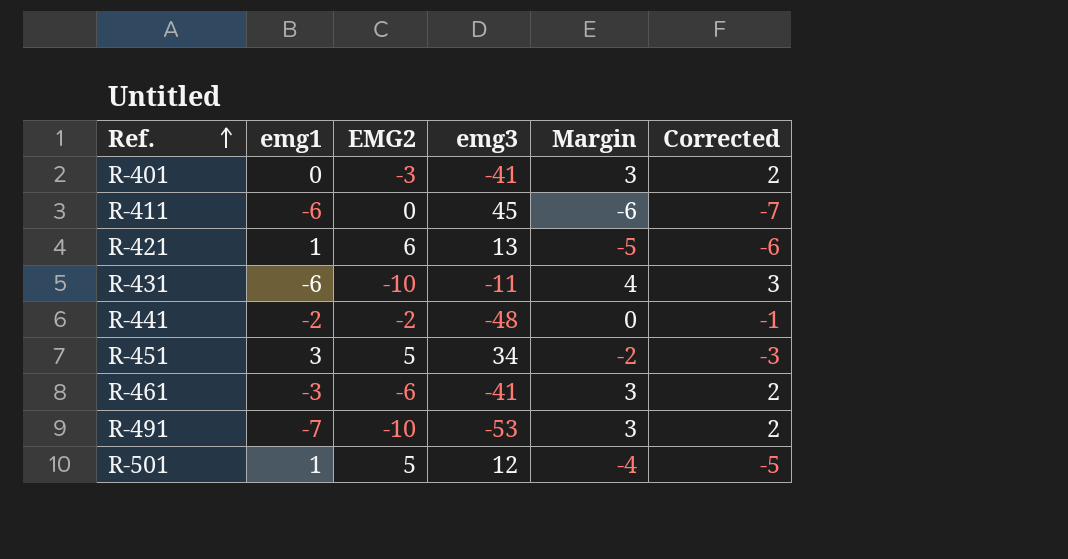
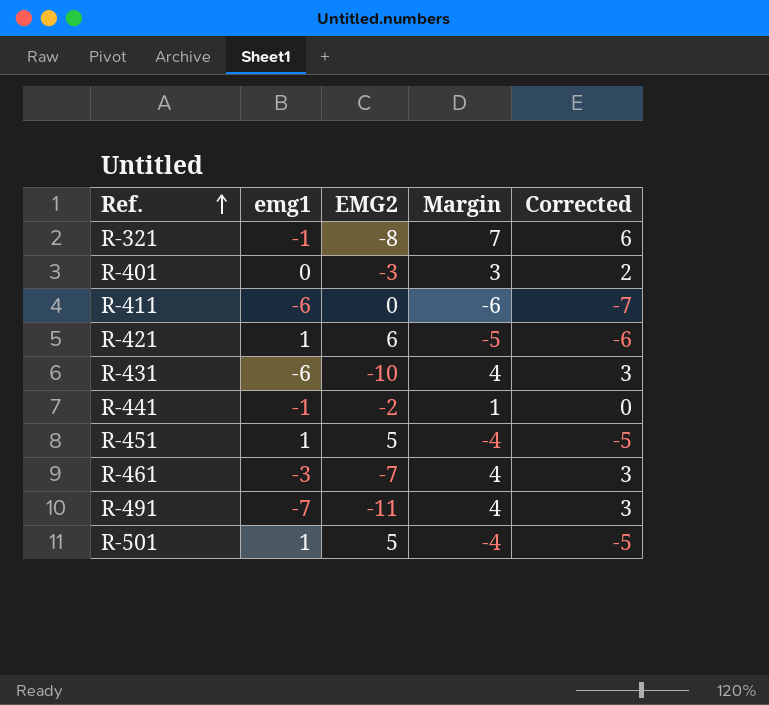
column emg3 | position: 4 -> none
row R-321: none -> -1 | -8 | 7 | 6
R-441 | emg1: -2 -> -1
R-441 | Margin: 0 -> 1
R-441 | Corrected: -1 -> 0
R-451 | emg1: 3 -> 1
R-451 | Margin: -2 -> -4
R-451 | Corrected: -3 -> -5
R-461 | EMG2: -6 -> -7
R-461 | Margin: 3 -> 4
R-461 | Corrected: 2 -> 3
R-491 | EMG2: -10 -> -11
R-491 | Margin: 3 -> 4
R-491 | Corrected: 2 -> 3

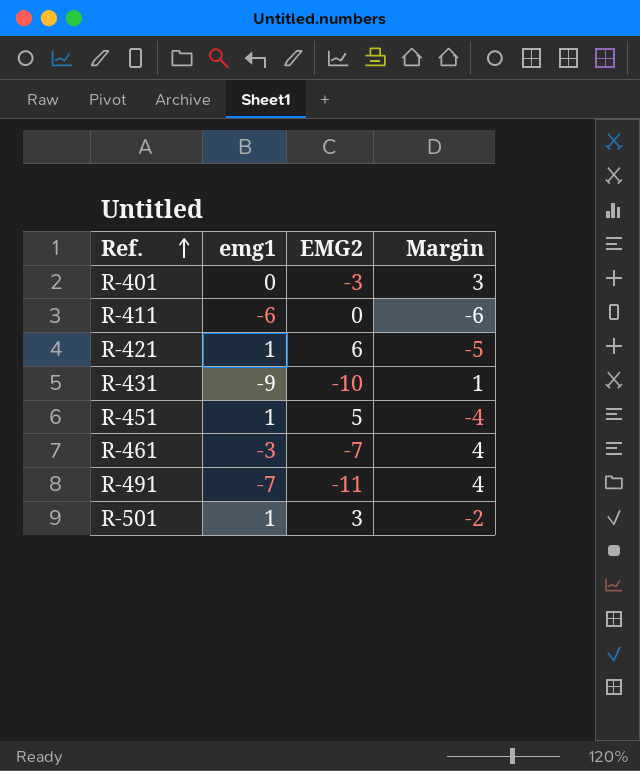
column Corrected | formula: [Margin] - 1 -> none
row R-321: -1 | -8 | 7 | 6 -> none
row R-441: -1 | -2 | 1 | 0 -> none
R-431 | emg1: -6 -> -9
R-431 | Margin: 4 -> 1
R-501 | EMG2: 5 -> 3
R-501 | Margin: -4 -> -2

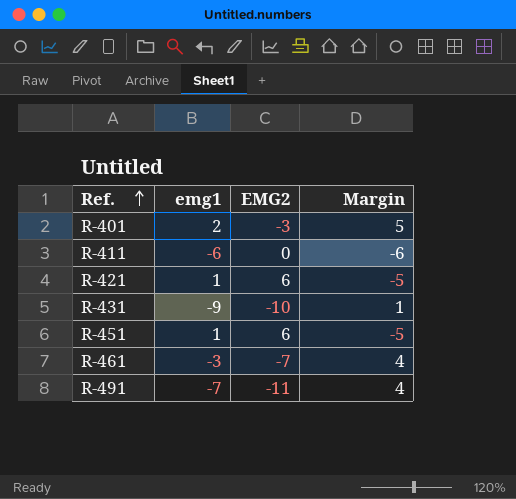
row R-501: 1 | 3 | -2 -> none
R-401 | emg1: 0 -> 2
R-401 | Margin: 3 -> 5
R-451 | EMG2: 5 -> 6
R-451 | Margin: -4 -> -5

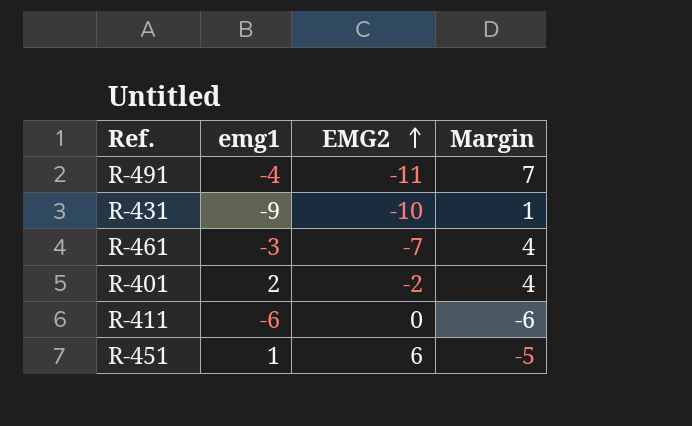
row order: Ref. ascending -> EMG2 ascending
row R-421: 1 | 6 | -5 -> none
R-491 | emg1: -7 -> -4
R-491 | Margin: 4 -> 7
R-401 | EMG2: -3 -> -2
R-401 | Margin: 5 -> 4

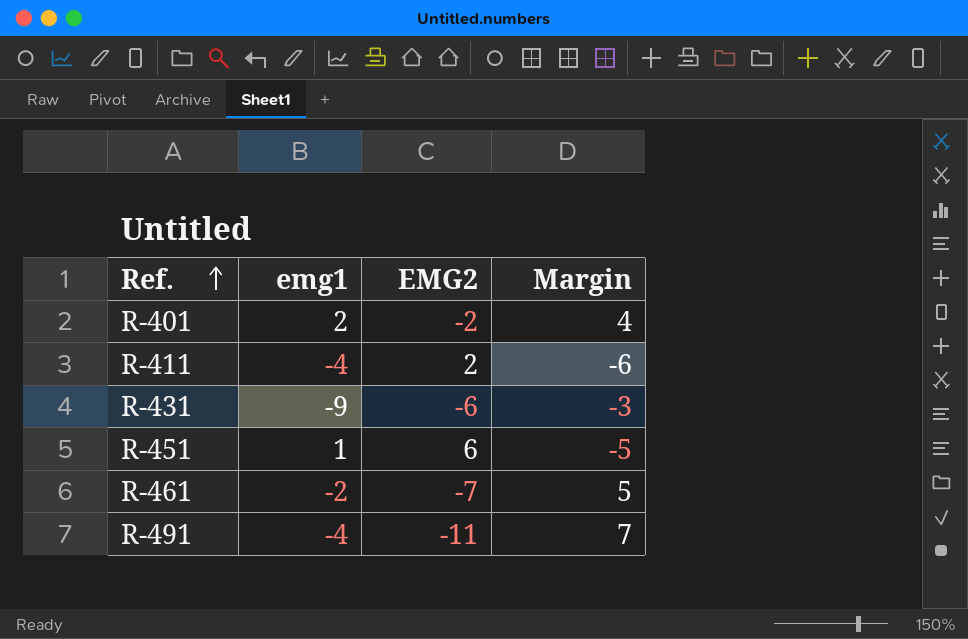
row order: EMG2 ascending -> Ref. ascending
R-411 | emg1: -6 -> -4
R-411 | EMG2: 0 -> 2
R-431 | EMG2: -10 -> -6
R-431 | Margin: 1 -> -3
R-461 | emg1: -3 -> -2
R-461 | Margin: 4 -> 5

